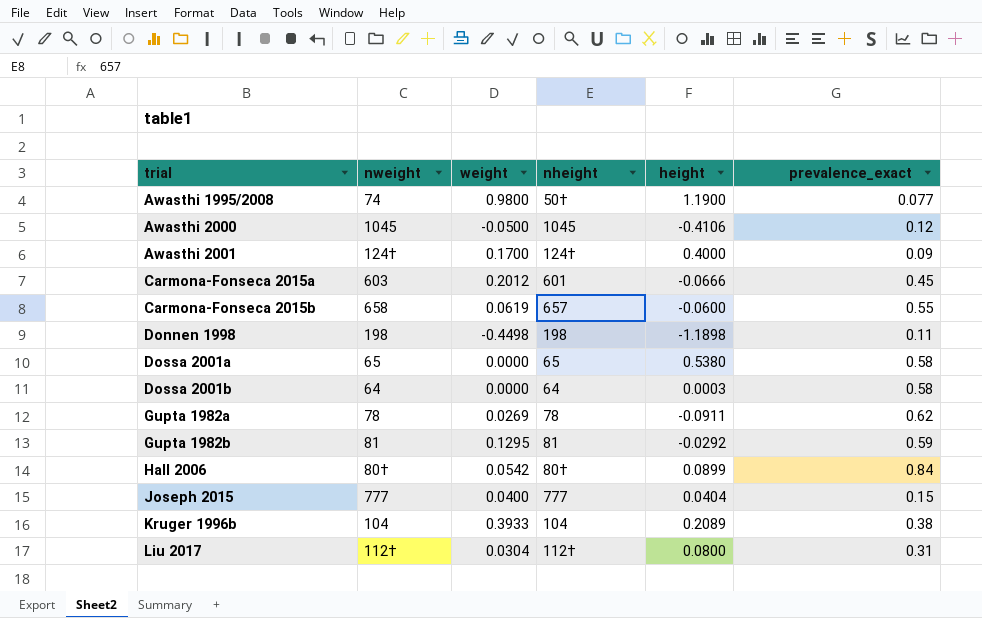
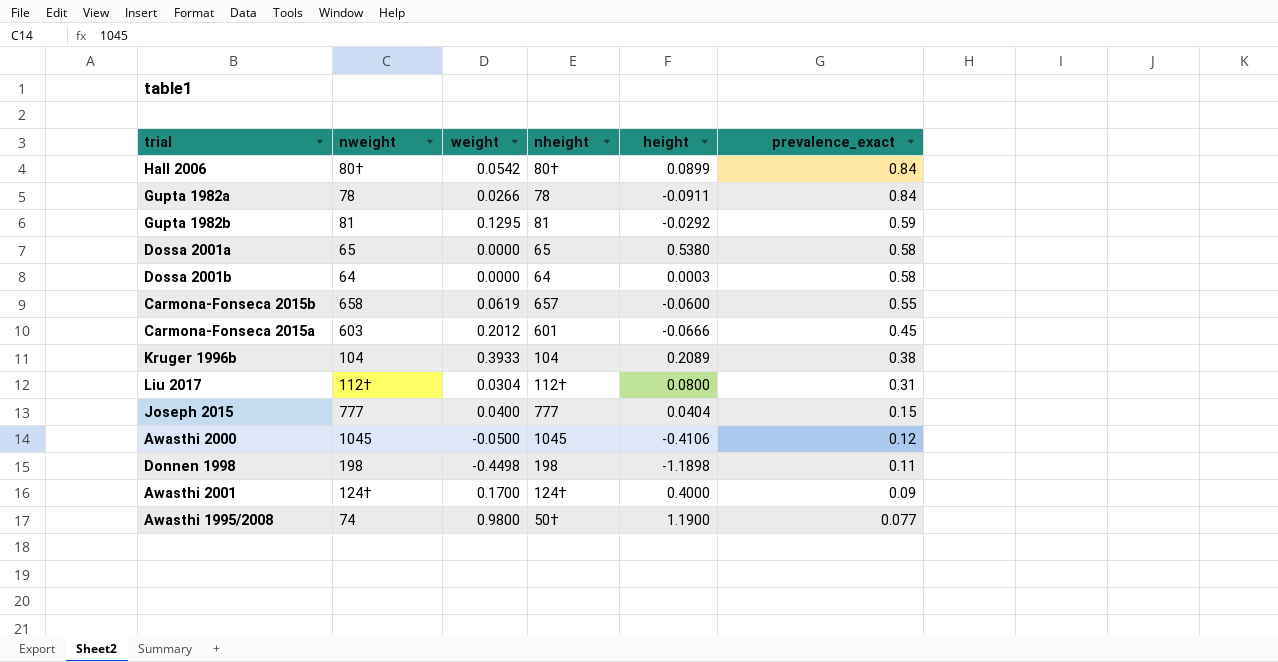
row order: trial ascending -> prevalence_exact descending
Gupta 1982a | weight: 0.0269 -> 0.0266
Gupta 1982a | prevalence_exact: 0.62 -> 0.84

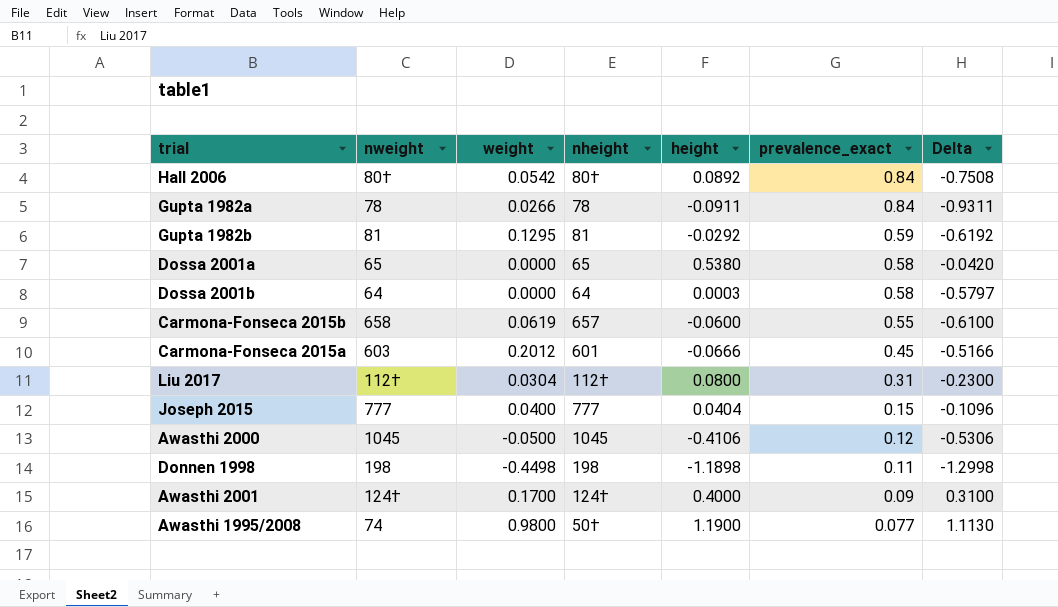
column Delta | formula: none -> [height] - [prevalence_exact]
row Kruger 1996b: 104 | 0.3933 | 104 | 0.2089 | 0.38 -> none
Hall 2006 | height: 0.0899 -> 0.0892

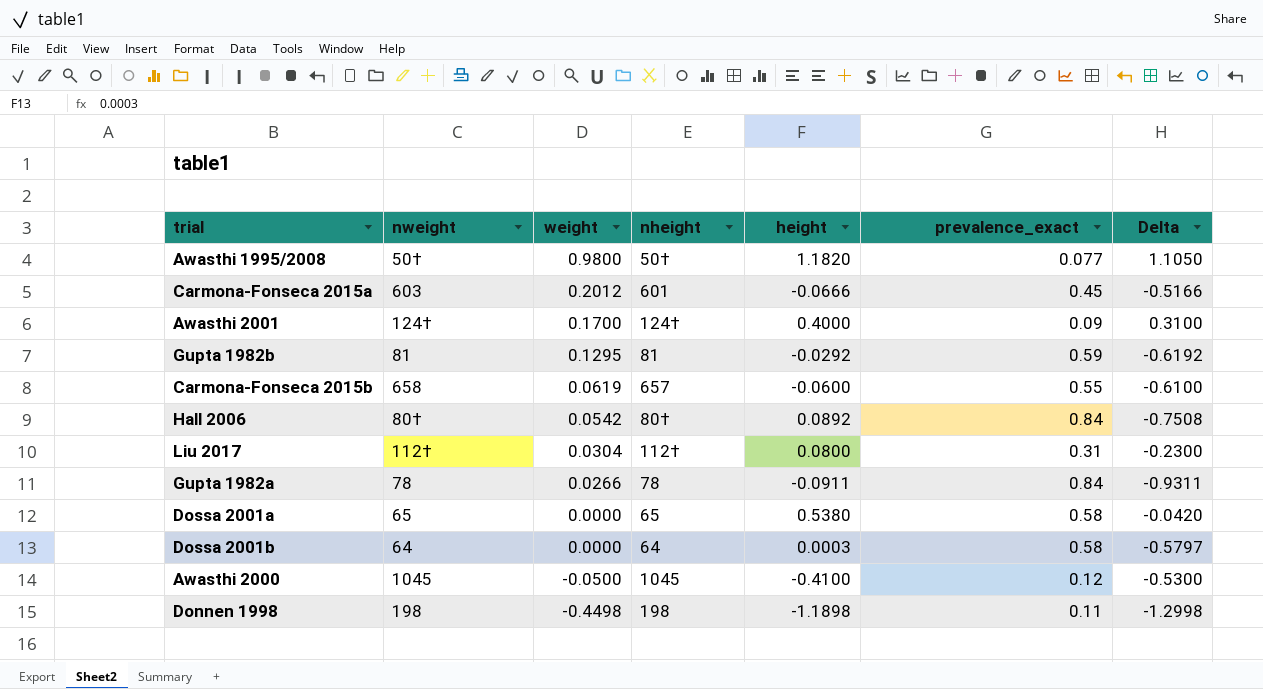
row order: prevalence_exact descending -> weight descending
row Joseph 2015: 777 | 0.0400 | 777 | 0.0404 | 0.15 | -0.1096 -> none
Awasthi 1995/2008 | nweight: 74 -> 50†
Awasthi 1995/2008 | height: 1.1900 -> 1.1820
Awasthi 1995/2008 | Delta: 1.1130 -> 1.1050
Awasthi 2000 | height: -0.4106 -> -0.4100
Awasthi 2000 | Delta: -0.5306 -> -0.5300

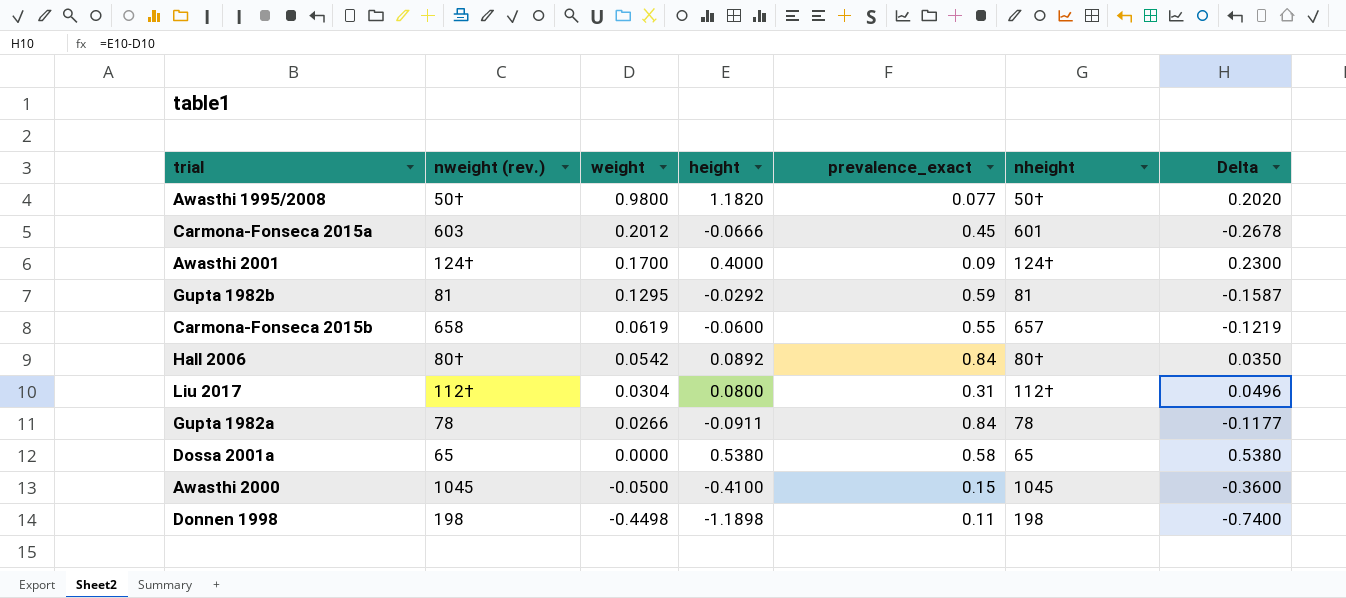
column name: nweight -> nweight (rev.)
column nheight | position: 4 -> 6
column Delta | formula: [height] - [prevalence_exact] -> [height] - [weight]
row Dossa 2001b: 64 | 0.0000 | 64 | 0.0003 | 0.58 | -0.5797 -> none
Awasthi 2000 | prevalence_exact: 0.12 -> 0.15

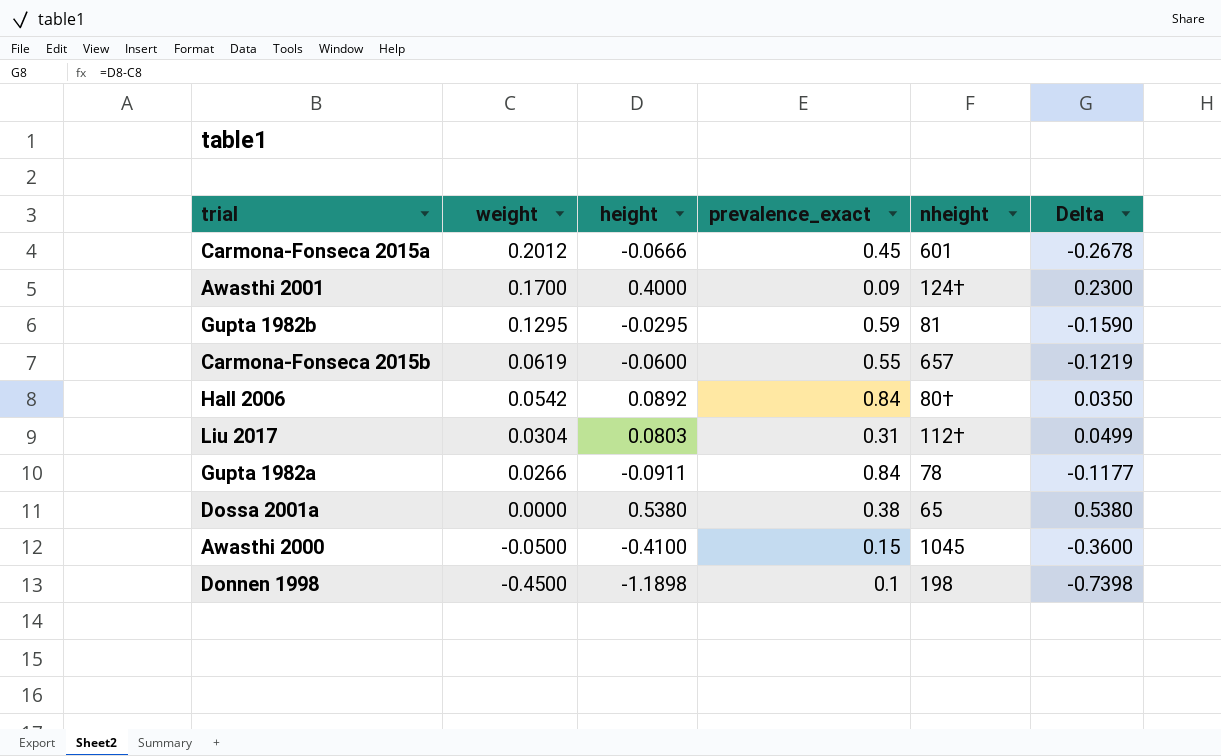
column nweight (rev.) | position: 2 -> none
row Awasthi 1995/2008: 50† | 0.9800 | 1.1820 | 0.077 | 50† | 0.2020 -> none
Gupta 1982b | height: -0.0292 -> -0.0295
Gupta 1982b | Delta: -0.1587 -> -0.1590
Liu 2017 | height: 0.0800 -> 0.0803
Liu 2017 | Delta: 0.0496 -> 0.0499
Dossa 2001a | prevalence_exact: 0.58 -> 0.38
Donnen 1998 | weight: -0.4498 -> -0.4500
Donnen 1998 | prevalence_exact: 0.11 -> 0.1
Donnen 1998 | Delta: -0.7400 -> -0.7398

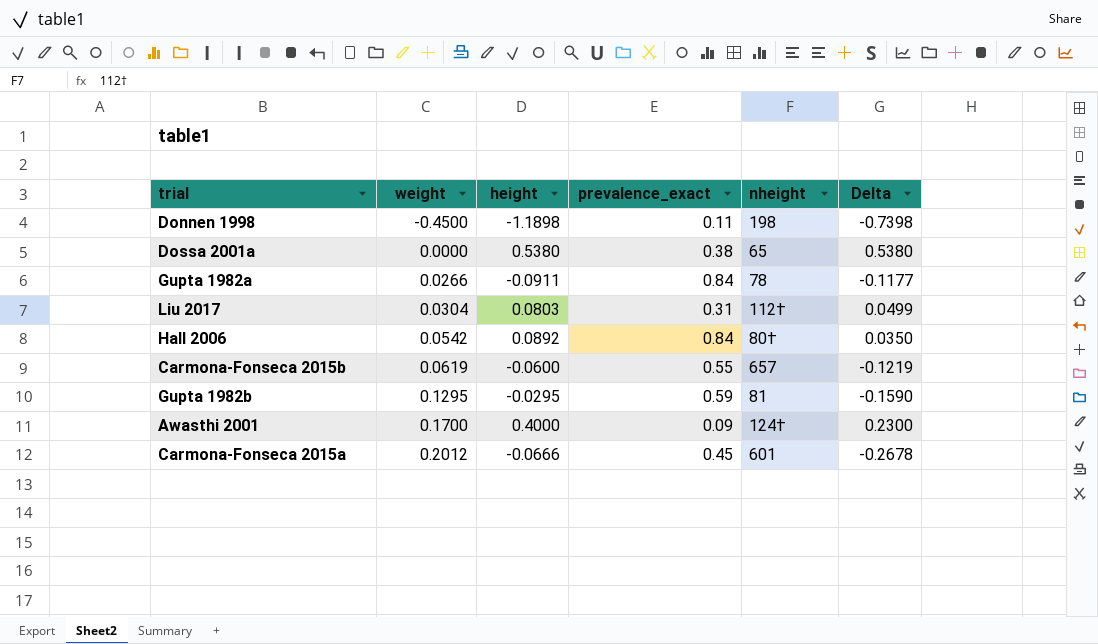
row order: weight descending -> weight ascending
row Awasthi 2000: -0.0500 | -0.4100 | 0.15 | 1045 | -0.3600 -> none
Donnen 1998 | prevalence_exact: 0.1 -> 0.11

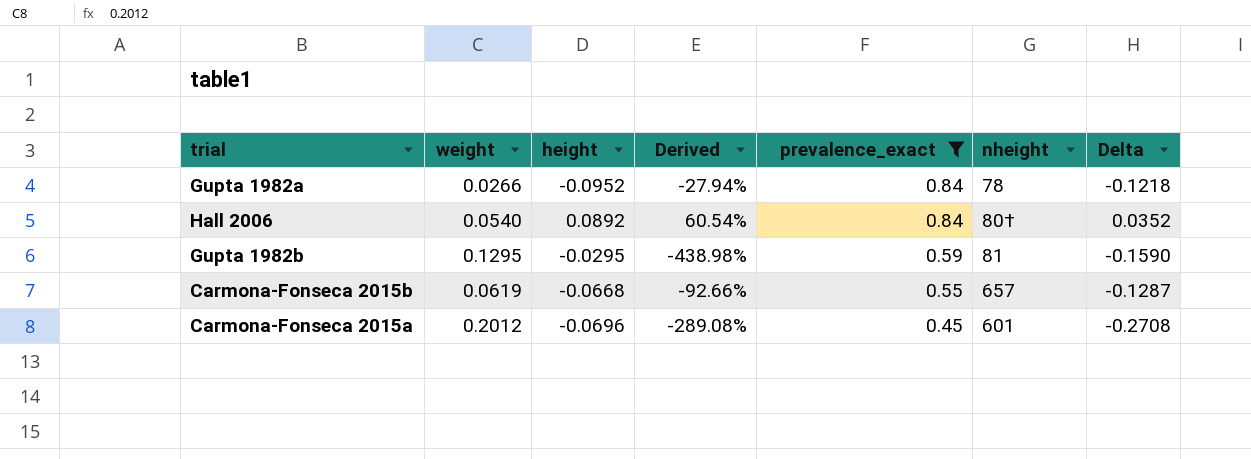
filter: none -> prevalence_exact >= 0.45
row order: weight ascending -> prevalence_exact descending
column Derived | formula: none -> [weight] / [height]
Gupta 1982a | height: -0.0911 -> -0.0952
Gupta 1982a | Delta: -0.1177 -> -0.1218
Hall 2006 | weight: 0.0542 -> 0.0540
Hall 2006 | Delta: 0.0350 -> 0.0352
Carmona-Fonseca 2015b | height: -0.0600 -> -0.0668
Carmona-Fonseca 2015b | Delta: -0.1219 -> -0.1287
Carmona-Fonseca 2015a | height: -0.0666 -> -0.0696
Carmona-Fonseca 2015a | Delta: -0.2678 -> -0.2708

